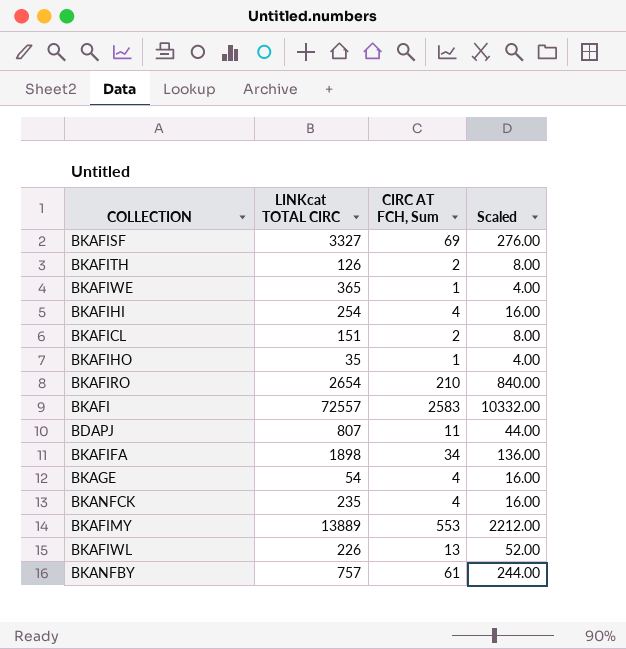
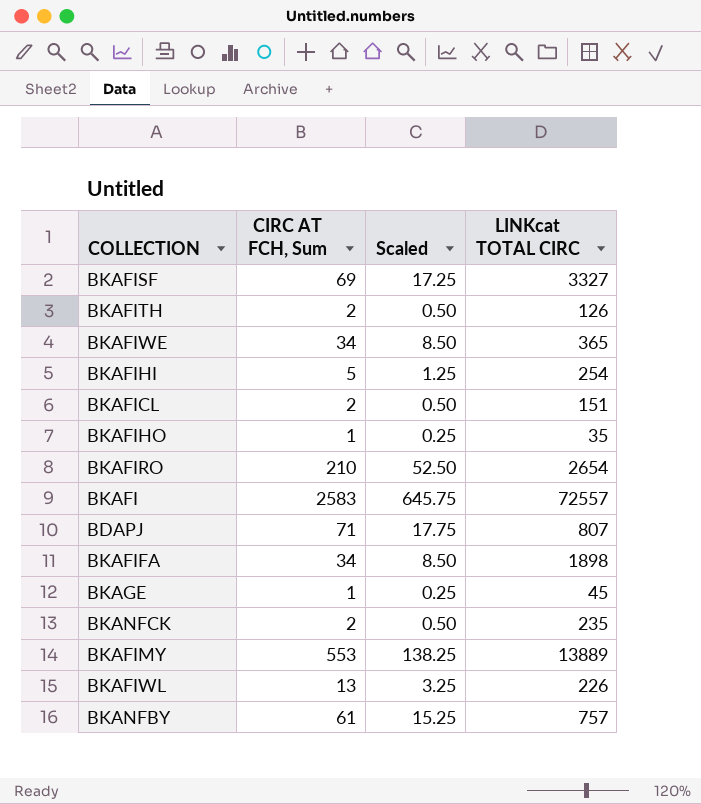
column Scaled | formula: [CIRC AT FCH, Sum] * 4 -> [CIRC AT FCH, Sum] * 0.25
column LINKcat TOTAL CIRC | position: 2 -> 4
BKAFIWE | CIRC AT FCH, Sum: 1 -> 34
BKAFIHI | CIRC AT FCH, Sum: 4 -> 5
BDAPJ | CIRC AT FCH, Sum: 11 -> 71
BKAGE | CIRC AT FCH, Sum: 4 -> 1
BKAGE | LINKcat TOTAL CIRC: 54 -> 45
BKANFCK | CIRC AT FCH, Sum: 4 -> 2

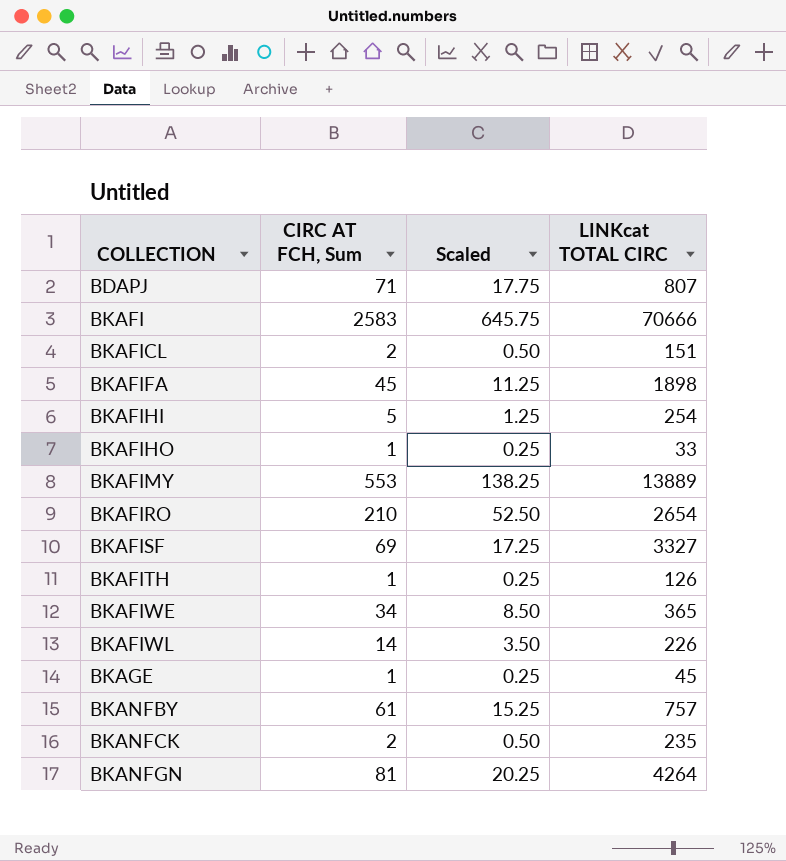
row order: none -> COLLECTION ascending
BKAFI | LINKcat TOTAL CIRC: 72557 -> 70666
BKAFIFA | CIRC AT FCH, Sum: 34 -> 45
BKAFIFA | Scaled: 8.50 -> 11.25
BKAFIHO | LINKcat TOTAL CIRC: 35 -> 33
BKAFITH | CIRC AT FCH, Sum: 2 -> 1
BKAFITH | Scaled: 0.50 -> 0.25
BKAFIWL | CIRC AT FCH, Sum: 13 -> 14
BKAFIWL | Scaled: 3.25 -> 3.50
row BKANFGN: none -> 81 | 20.25 | 4264

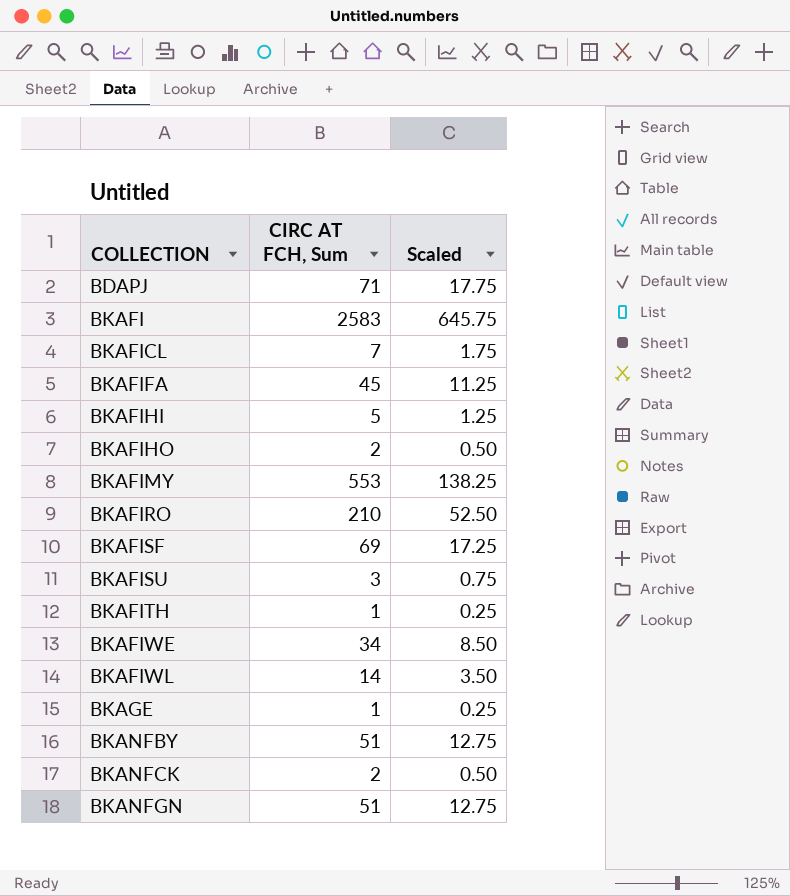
column LINKcat TOTAL CIRC | position: 4 -> none
BKAFICL | CIRC AT FCH, Sum: 2 -> 7
BKAFICL | Scaled: 0.50 -> 1.75
BKAFIHO | CIRC AT FCH, Sum: 1 -> 2
BKAFIHO | Scaled: 0.25 -> 0.50
row BKAFISU: none -> 3 | 0.75
BKANFBY | CIRC AT FCH, Sum: 61 -> 51
BKANFBY | Scaled: 15.25 -> 12.75
BKANFGN | CIRC AT FCH, Sum: 81 -> 51
BKANFGN | Scaled: 20.25 -> 12.75

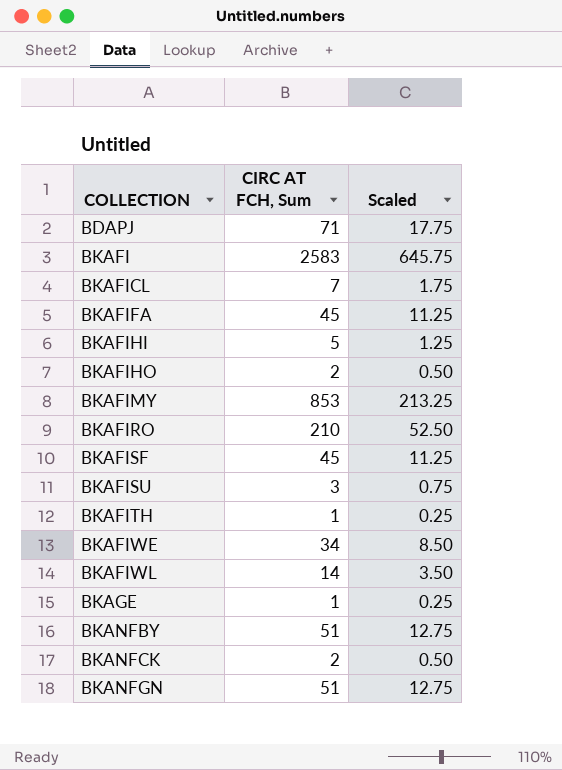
BKAFIMY | CIRC AT FCH, Sum: 553 -> 853
BKAFIMY | Scaled: 138.25 -> 213.25
BKAFISF | CIRC AT FCH, Sum: 69 -> 45
BKAFISF | Scaled: 17.25 -> 11.25

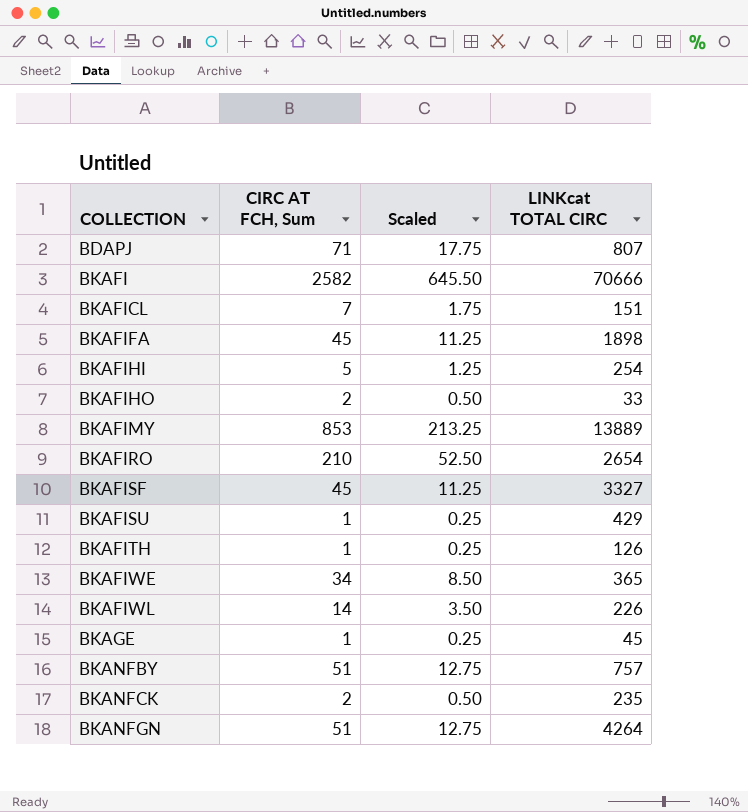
column LINKcat TOTAL CIRC | position: none -> 4
BKAFI | CIRC AT FCH, Sum: 2583 -> 2582
BKAFI | Scaled: 645.75 -> 645.50
BKAFISU | CIRC AT FCH, Sum: 3 -> 1
BKAFISU | Scaled: 0.75 -> 0.25

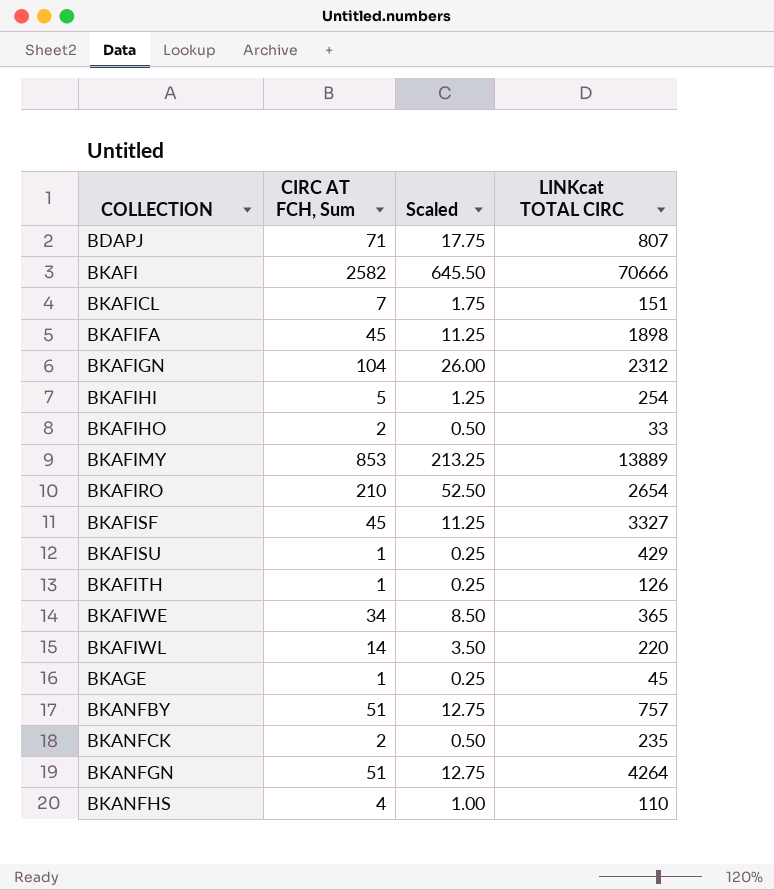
row BKAFIGN: none -> 104 | 26.00 | 2312
BKAFIWL | LINKcat TOTAL CIRC: 226 -> 220
row BKANFHS: none -> 4 | 1.00 | 110

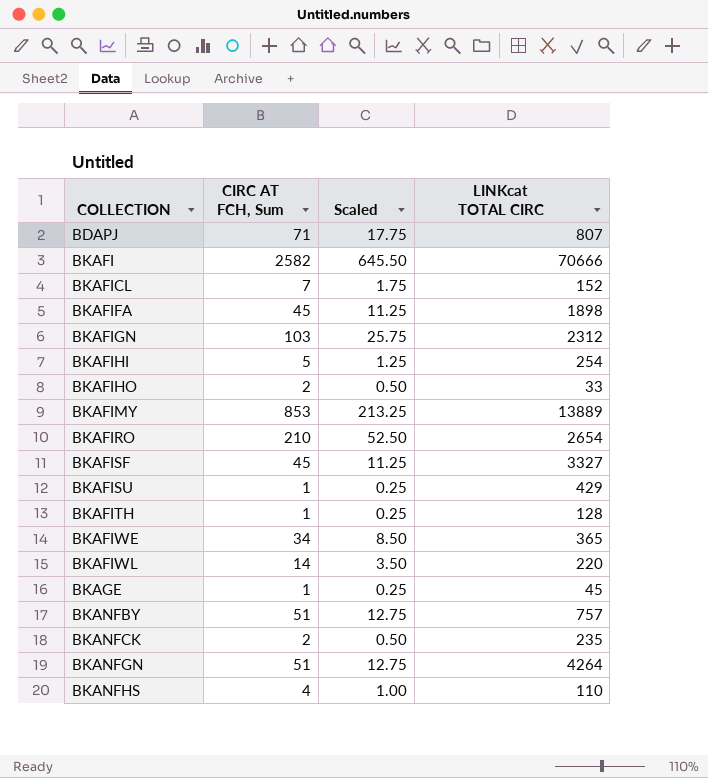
BKAFICL | LINKcat TOTAL CIRC: 151 -> 152
BKAFIGN | CIRC AT FCH, Sum: 104 -> 103
BKAFIGN | Scaled: 26.00 -> 25.75
BKAFITH | LINKcat TOTAL CIRC: 126 -> 128

